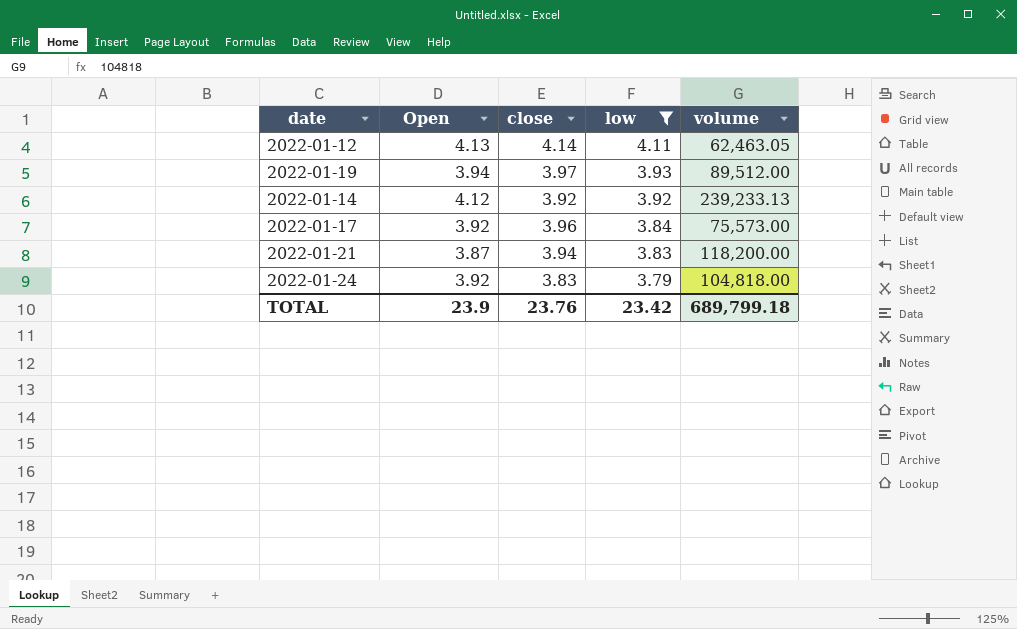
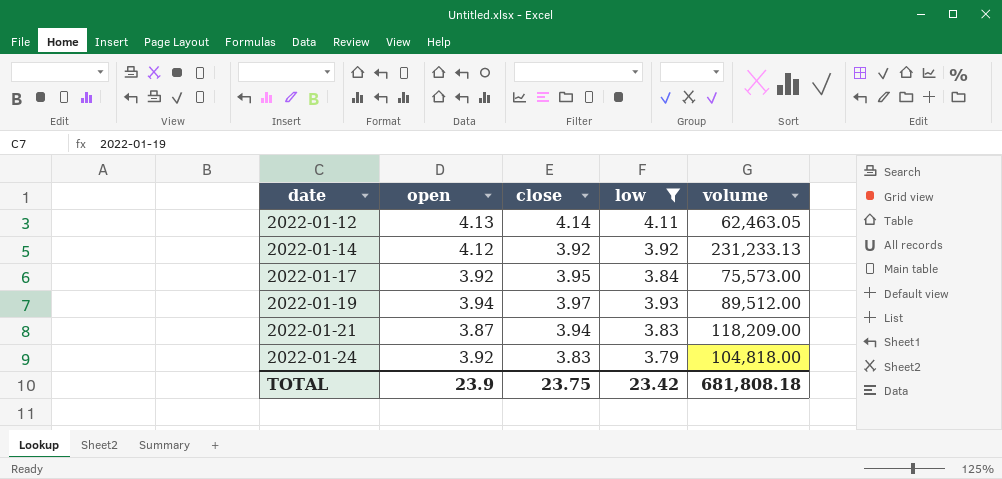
row order: low descending -> date ascending
column name: Open -> open
2022-01-14 | volume: 239,233.13 -> 231,233.13
2022-01-17 | close: 3.96 -> 3.95
2022-01-21 | volume: 118,200.00 -> 118,209.00
TOTAL | close: 23.76 -> 23.75
TOTAL | volume: 689,799.18 -> 681,808.18

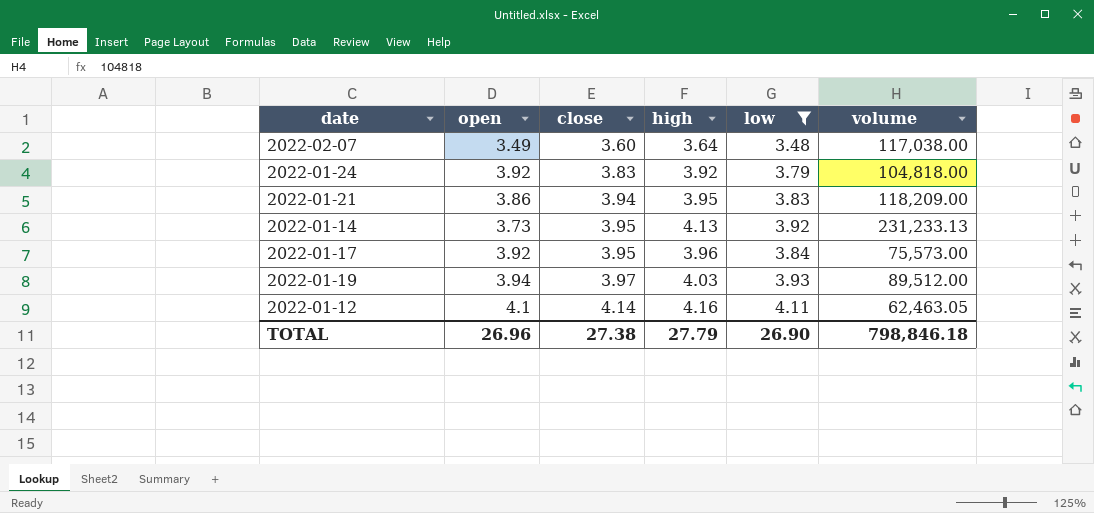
row order: date ascending -> close ascending
column high | position: none -> 4
row 2022-02-07: none -> 3.49 | 3.60 | 3.64 | 3.48 | 117,038.00
2022-01-21 | open: 3.87 -> 3.86
2022-01-14 | open: 4.12 -> 3.73
2022-01-14 | close: 3.92 -> 3.95
2022-01-12 | open: 4.13 -> 4.1
TOTAL | open: 23.9 -> 26.96
TOTAL | close: 23.75 -> 27.38
TOTAL | low: 23.42 -> 26.90
TOTAL | volume: 681,808.18 -> 798,846.18

